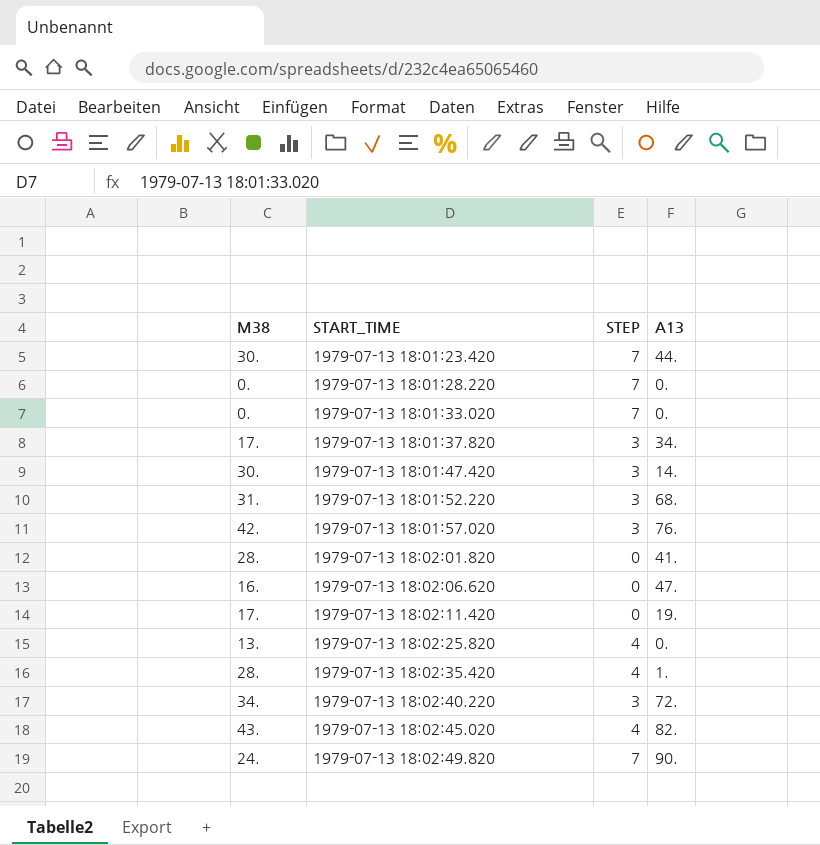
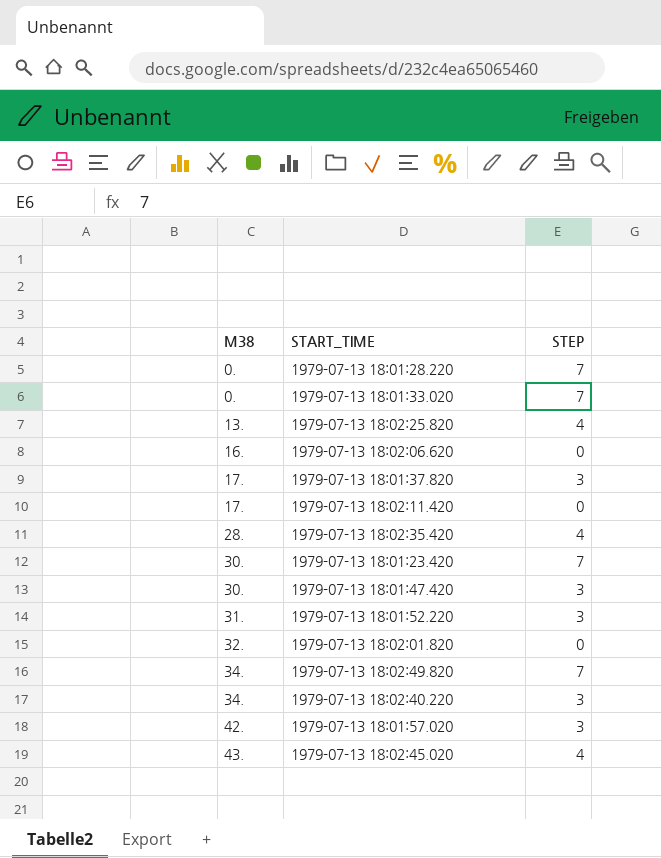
row order: START_TIME ascending -> M38 ascending
column A13 | position: 4 -> none
1979-07-13 18:02:01.820 | M38: 28. -> 32.
1979-07-13 18:02:49.820 | M38: 24. -> 34.

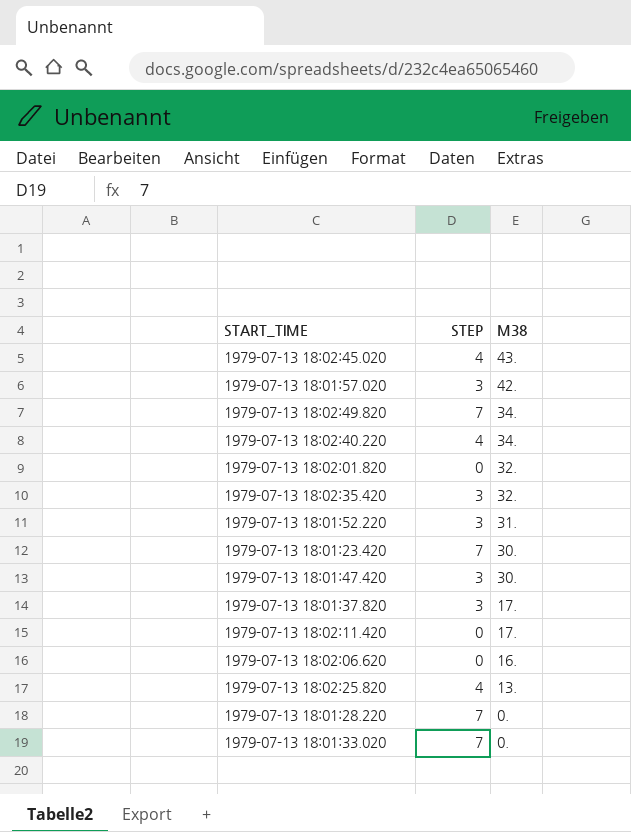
row order: M38 ascending -> M38 descending
column M38 | position: 1 -> 3
1979-07-13 18:02:40.220 | STEP: 3 -> 4
1979-07-13 18:02:35.420 | STEP: 4 -> 3
1979-07-13 18:02:35.420 | M38: 28. -> 32.

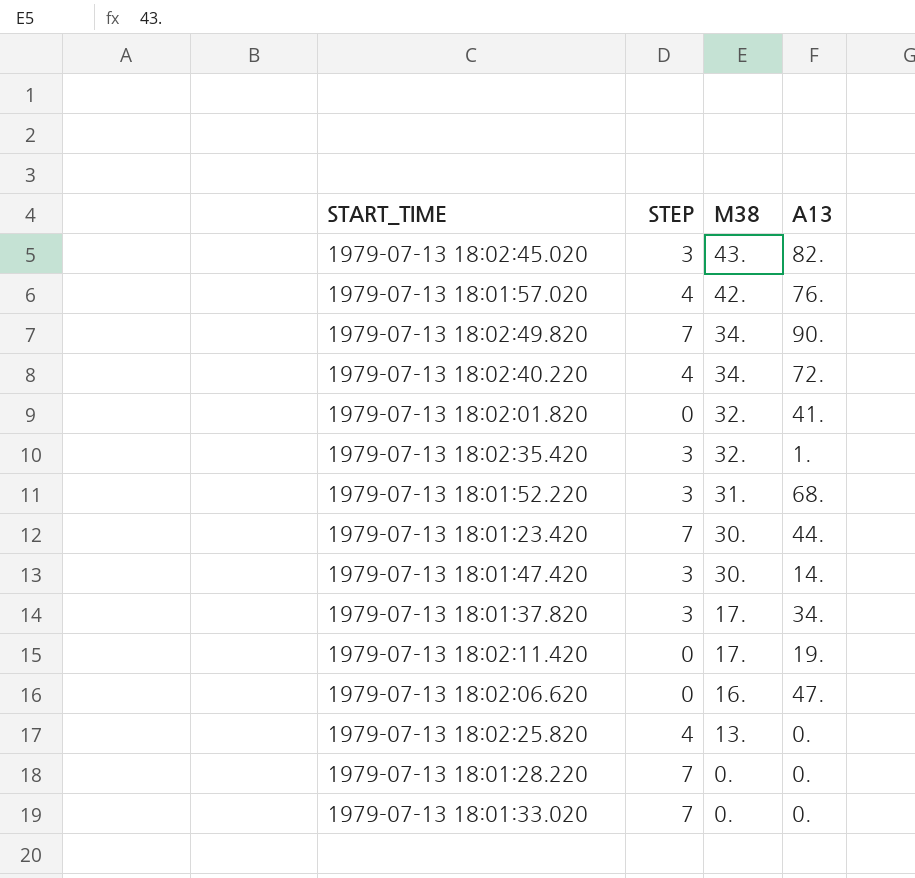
column A13 | position: none -> 4
1979-07-13 18:02:45.020 | STEP: 4 -> 3
1979-07-13 18:01:57.020 | STEP: 3 -> 4

